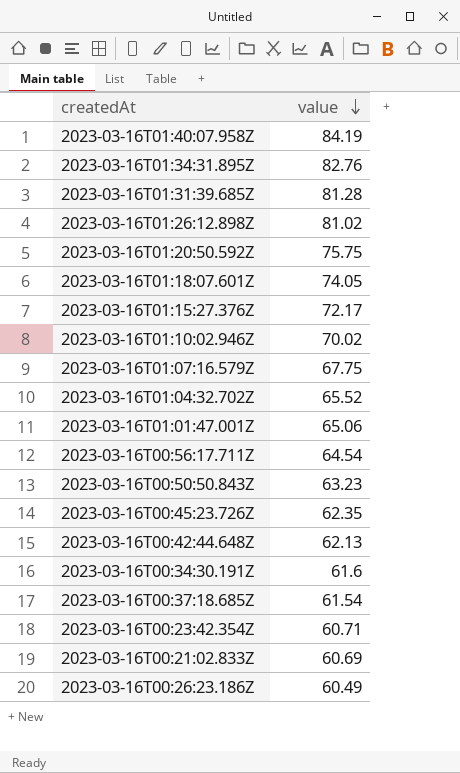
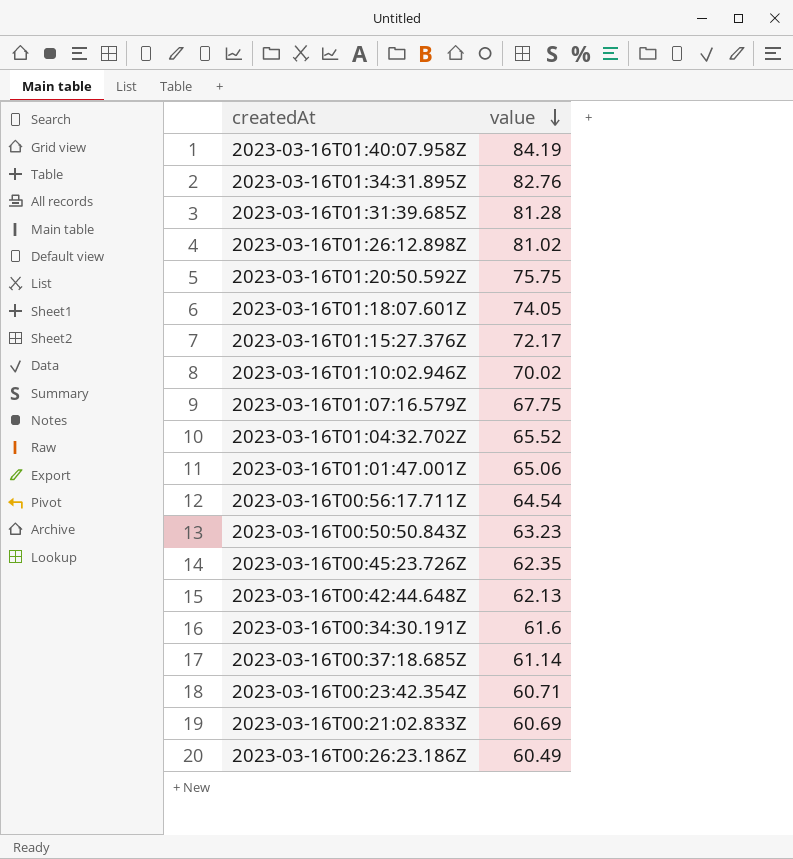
2023-03-16T00:37:18.685Z | value: 61.54 -> 61.14

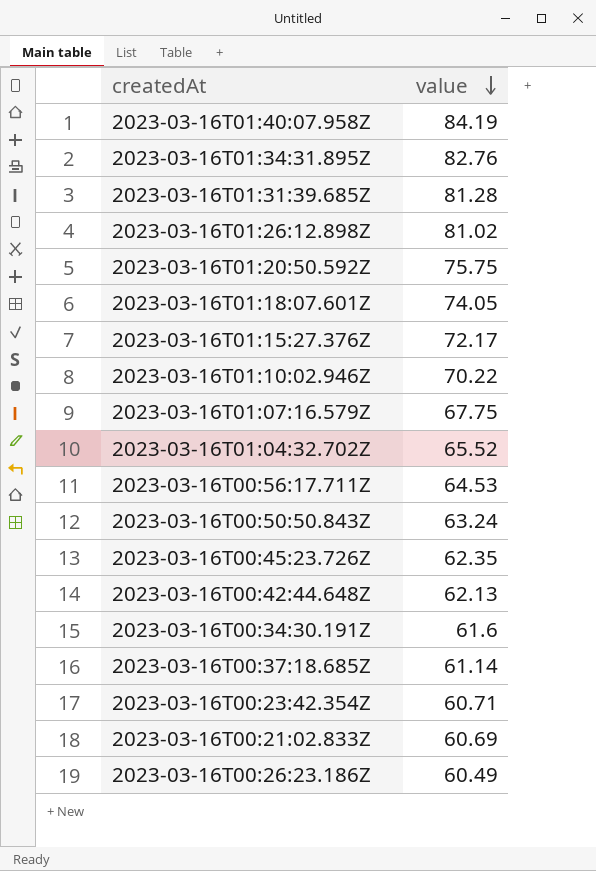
row 2023-03-16T01:01:47.001Z: 65.06 -> none
2023-03-16T01:10:02.946Z | value: 70.02 -> 70.22
2023-03-16T00:56:17.711Z | value: 64.54 -> 64.53
2023-03-16T00:50:50.843Z | value: 63.23 -> 63.24

